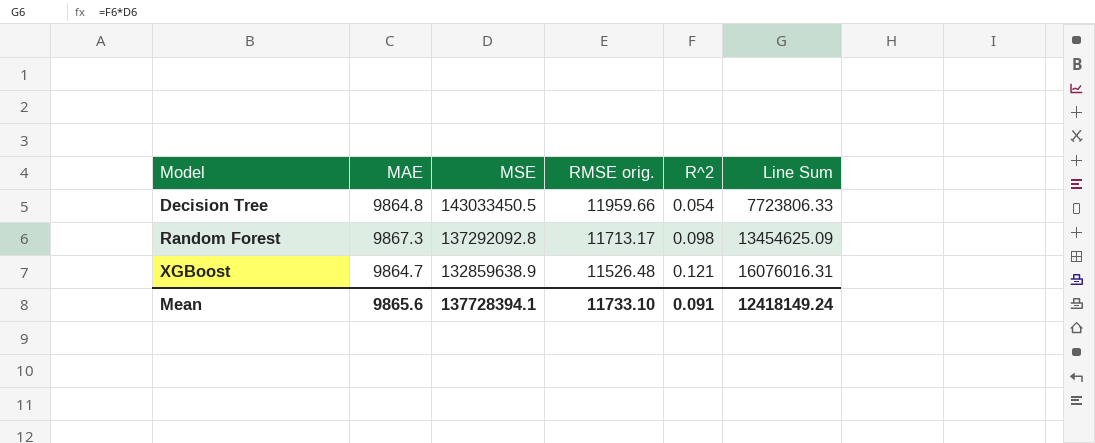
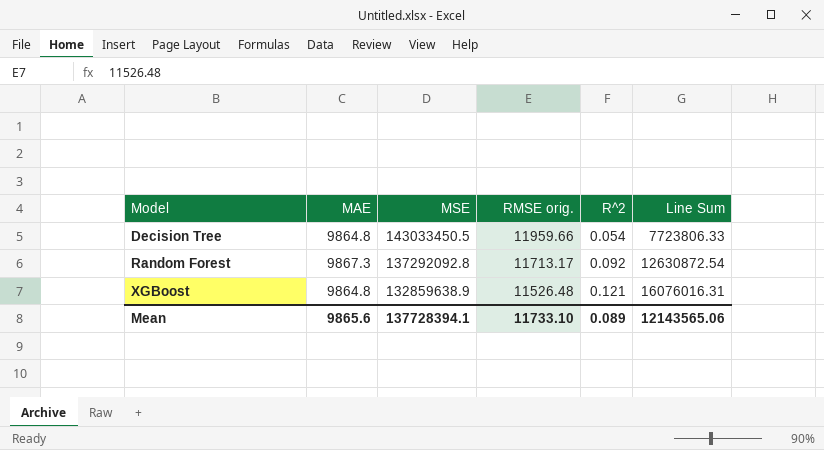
Random Forest | R^2: 0.098 -> 0.092
Random Forest | Line Sum: 13454625.09 -> 12630872.54
XGBoost | MAE: 9864.7 -> 9864.8
Mean | R^2: 0.091 -> 0.089
Mean | Line Sum: 12418149.24 -> 12143565.06

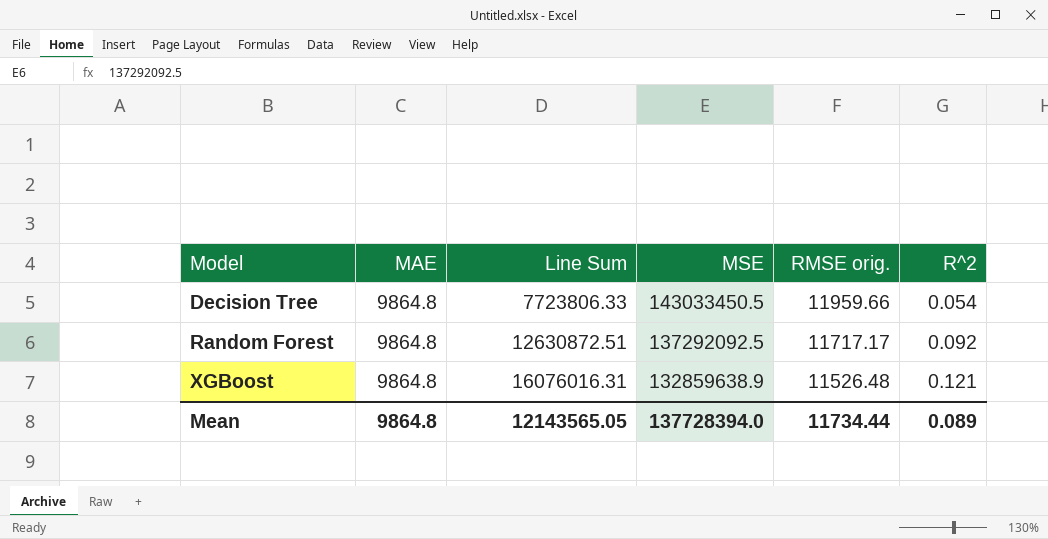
column Line Sum | position: 6 -> 3
Random Forest | MAE: 9867.3 -> 9864.8
Random Forest | Line Sum: 12630872.54 -> 12630872.51
Random Forest | MSE: 137292092.8 -> 137292092.5
Random Forest | RMSE orig.: 11713.17 -> 11717.17
Mean | MAE: 9865.6 -> 9864.8
Mean | Line Sum: 12143565.06 -> 12143565.05
Mean | MSE: 137728394.1 -> 137728394.0
Mean | RMSE orig.: 11733.10 -> 11734.44

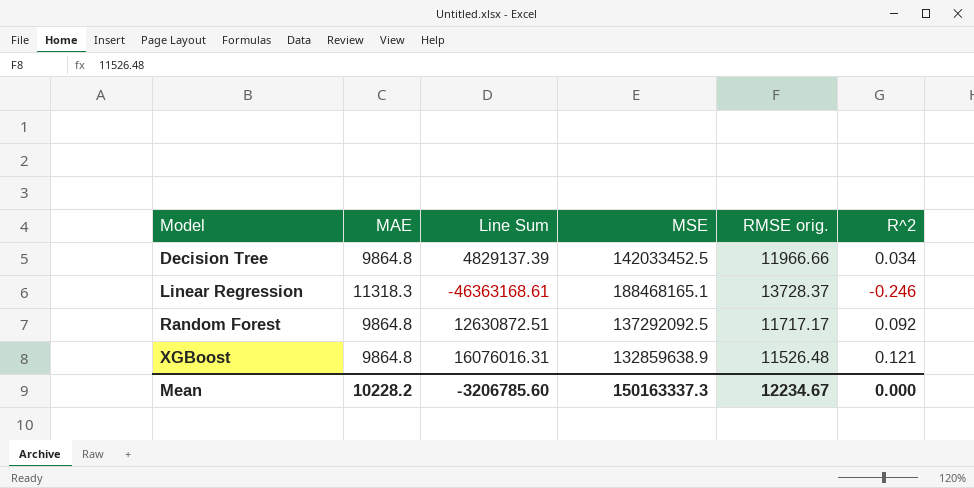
Decision Tree | Line Sum: 7723806.33 -> 4829137.39
Decision Tree | MSE: 143033450.5 -> 142033452.5
Decision Tree | RMSE orig.: 11959.66 -> 11966.66
Decision Tree | R^2: 0.054 -> 0.034
row Linear Regression: none -> 11318.3 | -46363168.61 | 188468165.1 | 13728.37 | -0.246
Mean | MAE: 9864.8 -> 10228.2
Mean | Line Sum: 12143565.05 -> -3206785.60
Mean | MSE: 137728394.0 -> 150163337.3
Mean | RMSE orig.: 11734.44 -> 12234.67
Mean | R^2: 0.089 -> 0.000

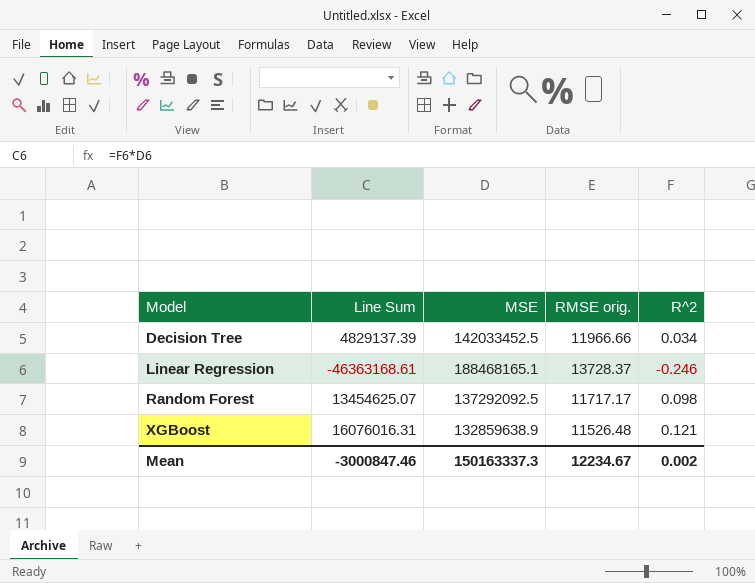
column MAE | position: 2 -> none
Random Forest | Line Sum: 12630872.51 -> 13454625.07
Random Forest | R^2: 0.092 -> 0.098
Mean | Line Sum: -3206785.60 -> -3000847.46
Mean | R^2: 0.000 -> 0.002

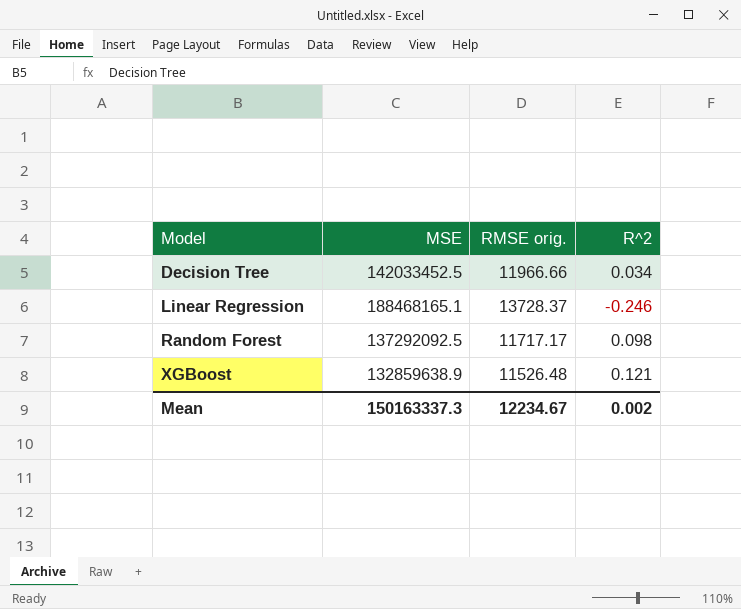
column Line Sum | formula: [MSE] * [R^2] -> none

